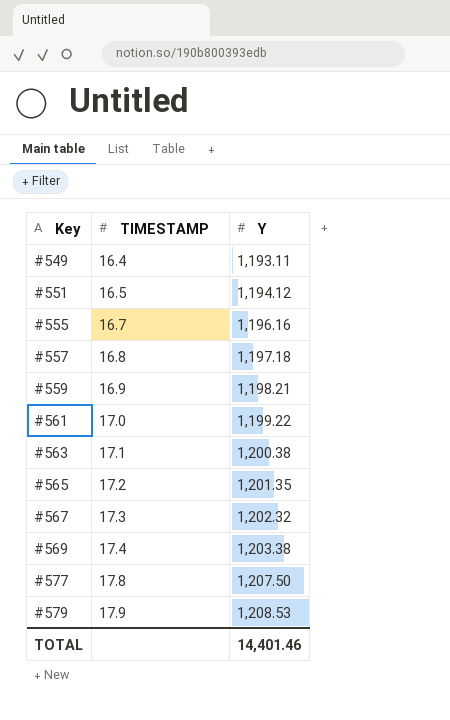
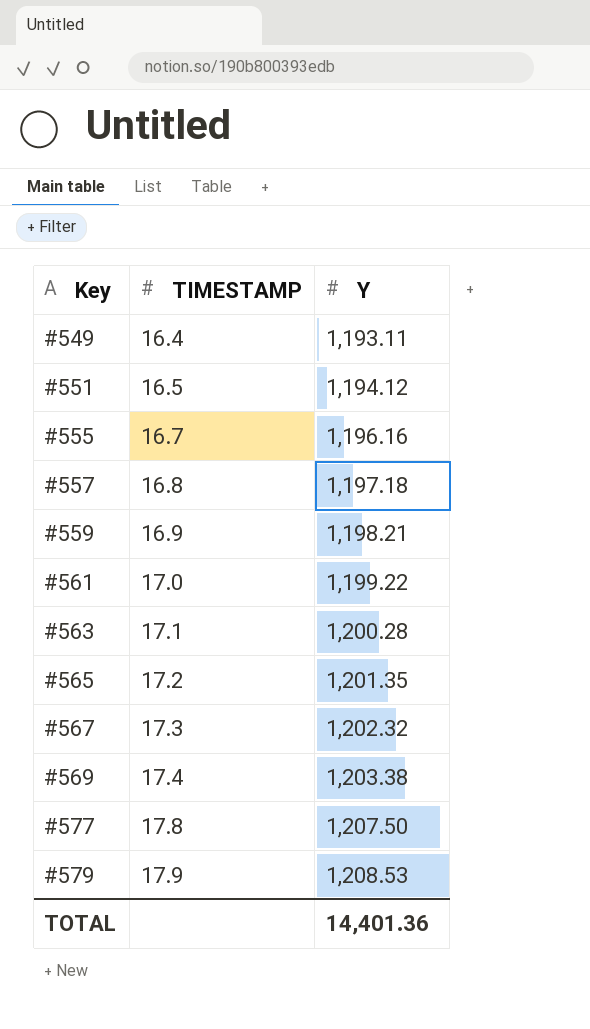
#563 | Y: 1,200.38 -> 1,200.28
TOTAL | Y: 14,401.46 -> 14,401.36

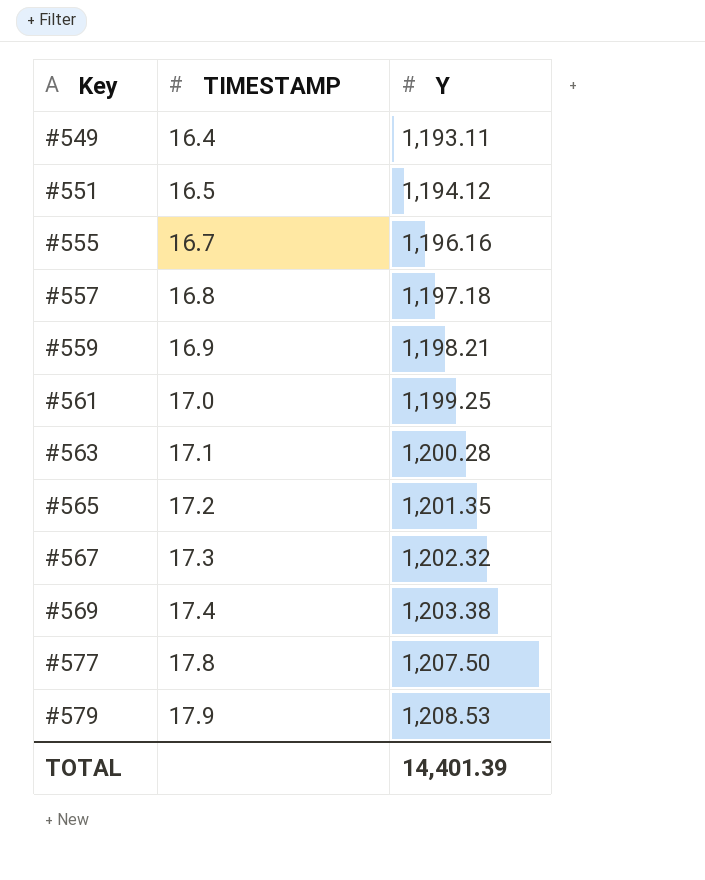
#561 | Y: 1,199.22 -> 1,199.25
TOTAL | Y: 14,401.36 -> 14,401.39

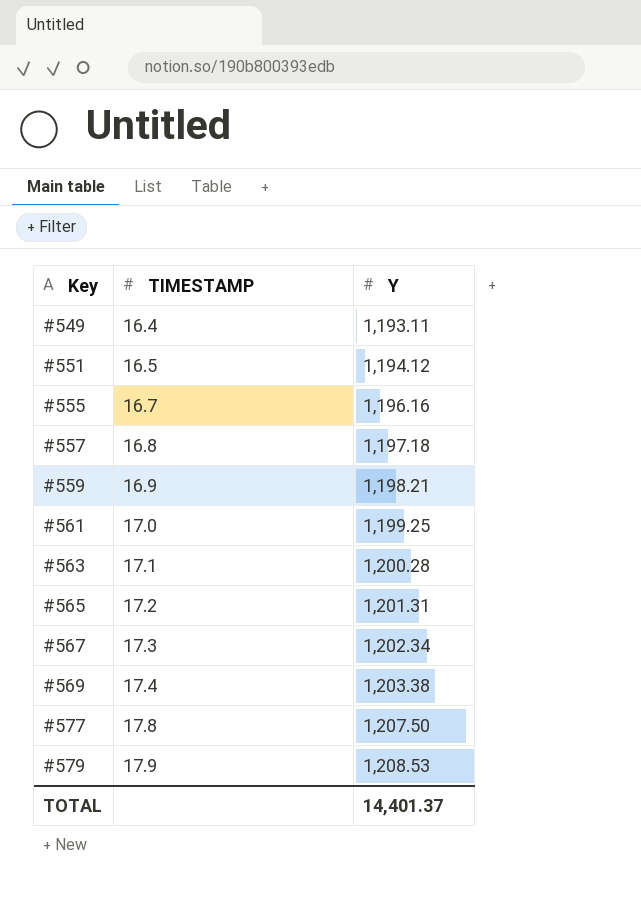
#565 | Y: 1,201.35 -> 1,201.31
#567 | Y: 1,202.32 -> 1,202.34
TOTAL | Y: 14,401.39 -> 14,401.37

